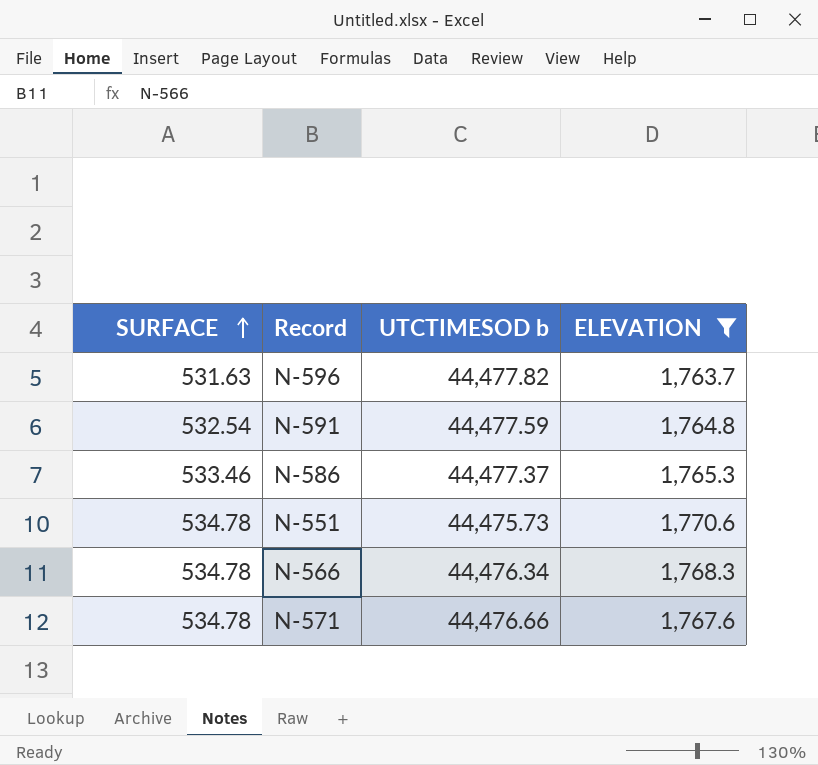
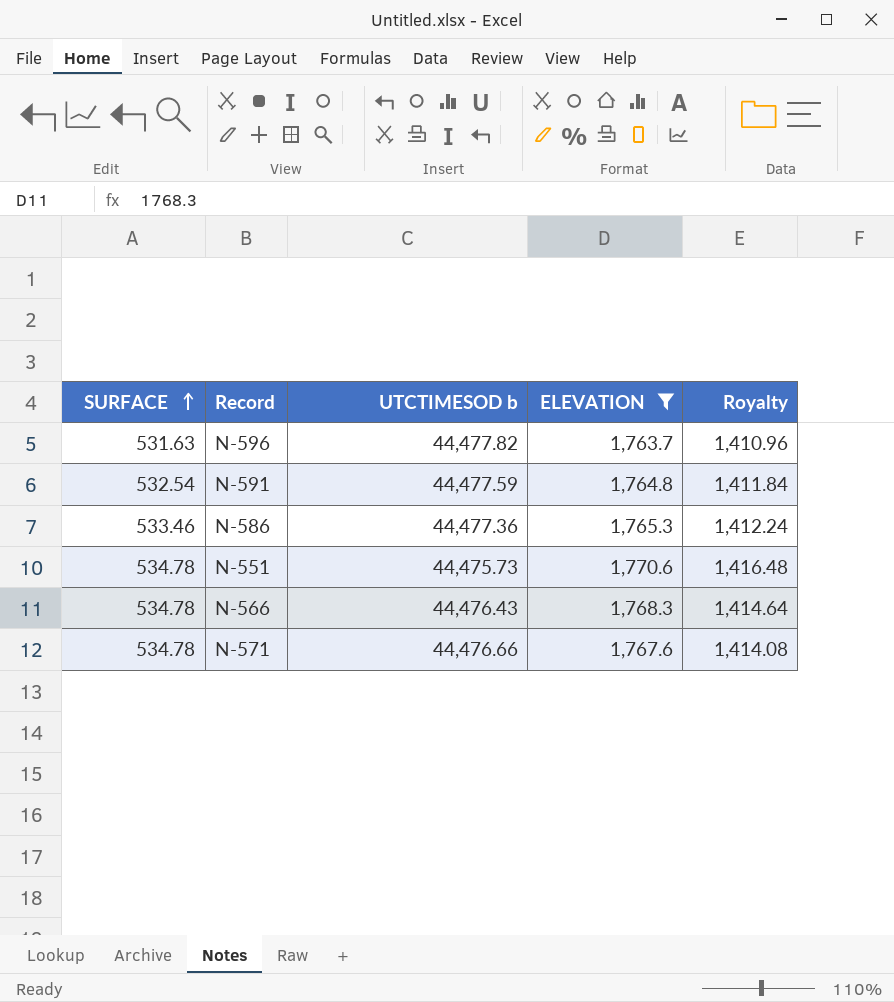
column Royalty | formula: none -> [ELEVATION] * 0.8
N-586 | UTCTIMESOD b: 44,477.37 -> 44,477.36
N-566 | UTCTIMESOD b: 44,476.34 -> 44,476.43

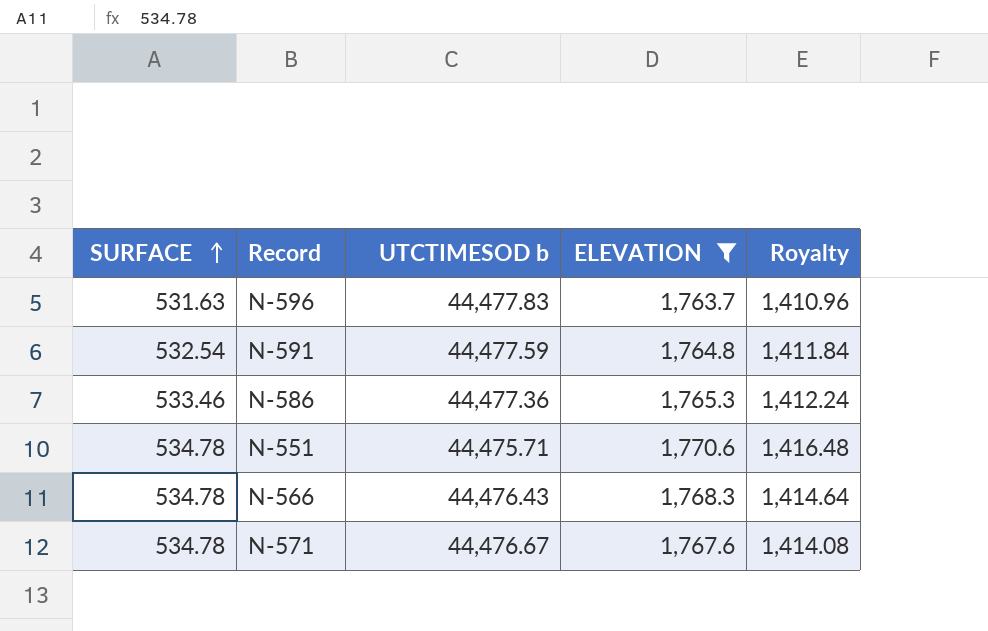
N-596 | UTCTIMESOD b: 44,477.82 -> 44,477.83
N-551 | UTCTIMESOD b: 44,475.73 -> 44,475.71
N-571 | UTCTIMESOD b: 44,476.66 -> 44,476.67

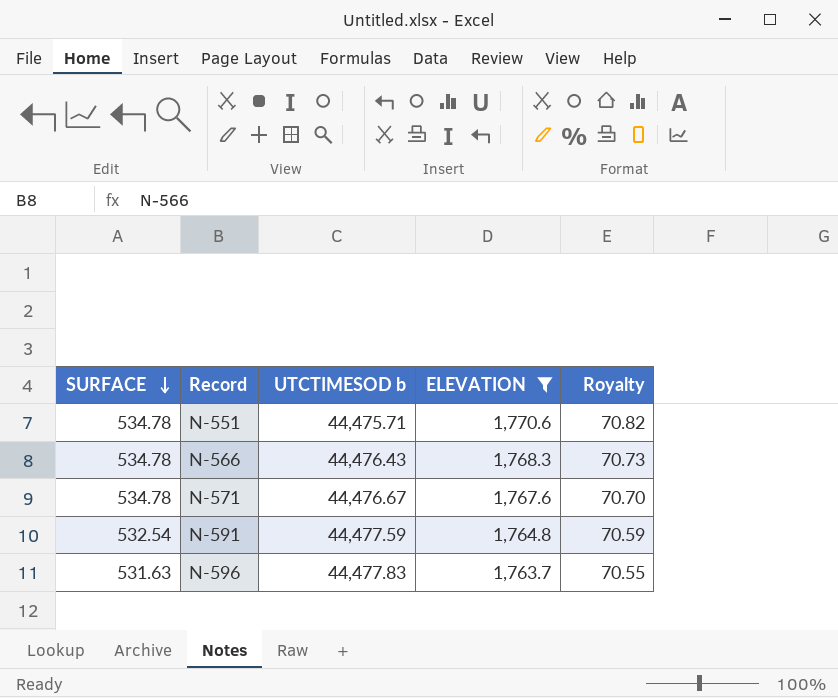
row order: SURFACE ascending -> SURFACE descending
column Royalty | formula: [ELEVATION] * 0.8 -> [ELEVATION] * 0.04
row N-586: 533.46 | 44,477.36 | 1,765.3 | 1,412.24 -> none

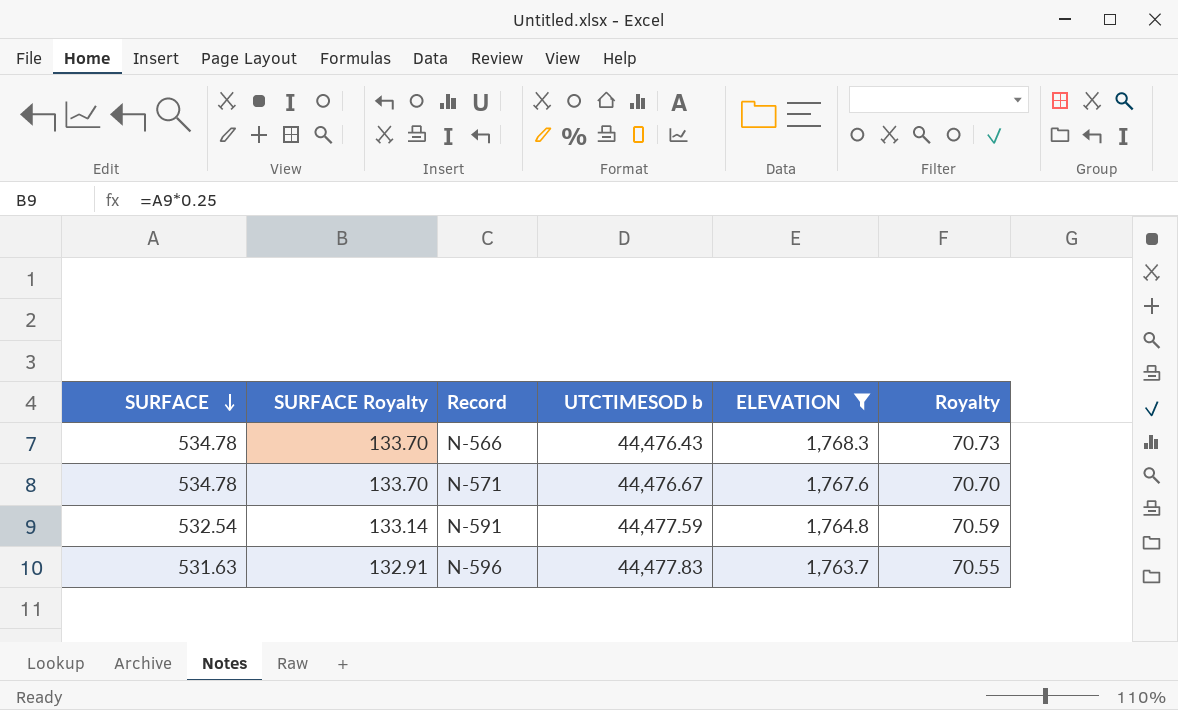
column SURFACE Royalty | formula: none -> [SURFACE] * 0.25
row N-551: 534.78 | 44,475.71 | 1,770.6 | 70.82 -> none

